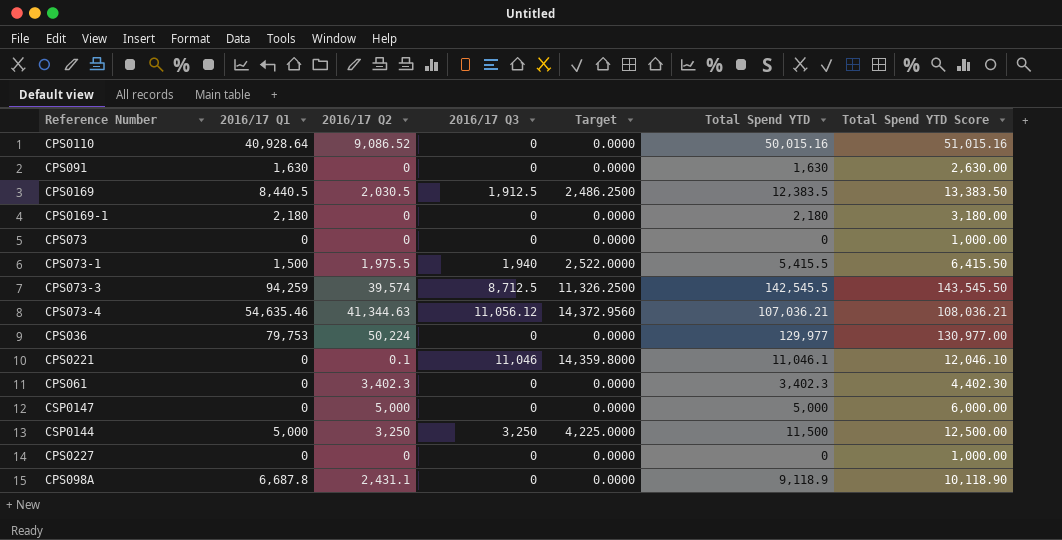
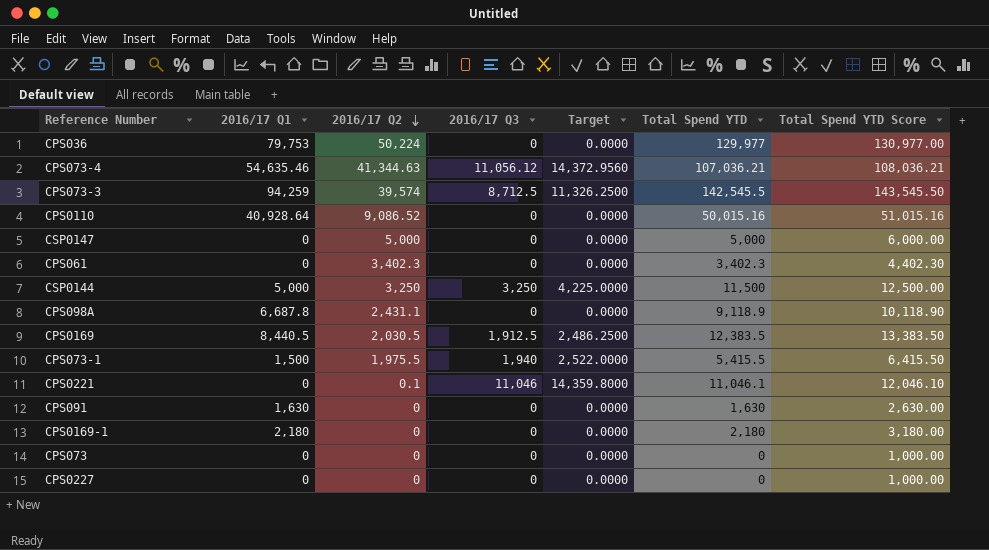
row order: none -> 2016/17 Q2 descending

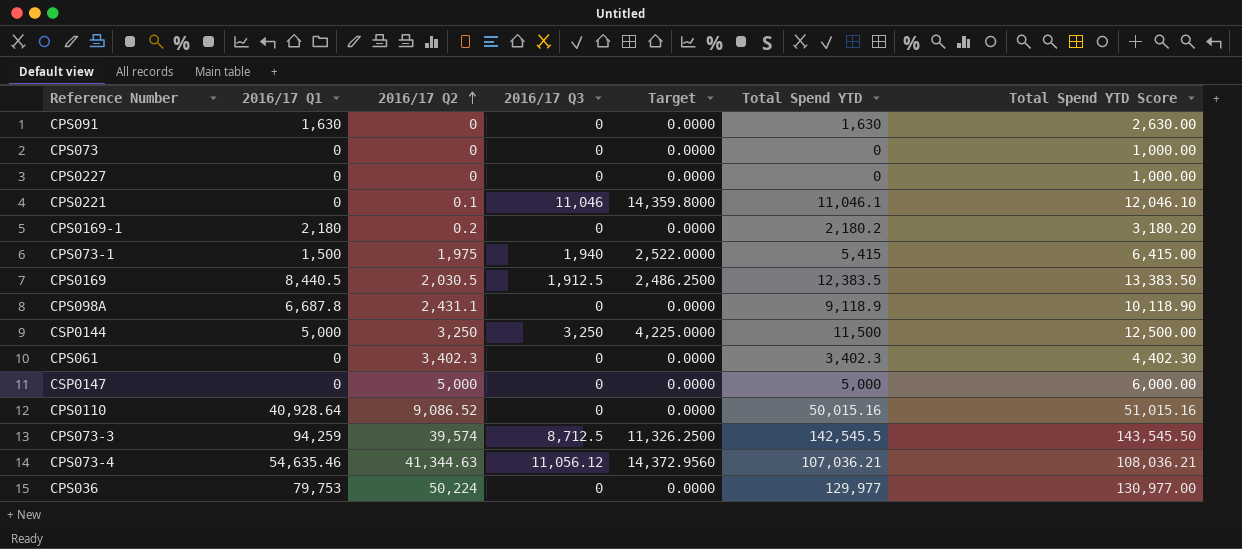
row order: 2016/17 Q2 descending -> 2016/17 Q2 ascending
CPS0169-1 | 2016/17 Q2: 0 -> 0.2
CPS0169-1 | Total Spend YTD: 2,180 -> 2,180.2
CPS0169-1 | Total Spend YTD Score: 3,180.00 -> 3,180.20
CPS073-1 | 2016/17 Q2: 1,975.5 -> 1,975
CPS073-1 | Total Spend YTD: 5,415.5 -> 5,415
CPS073-1 | Total Spend YTD Score: 6,415.50 -> 6,415.00

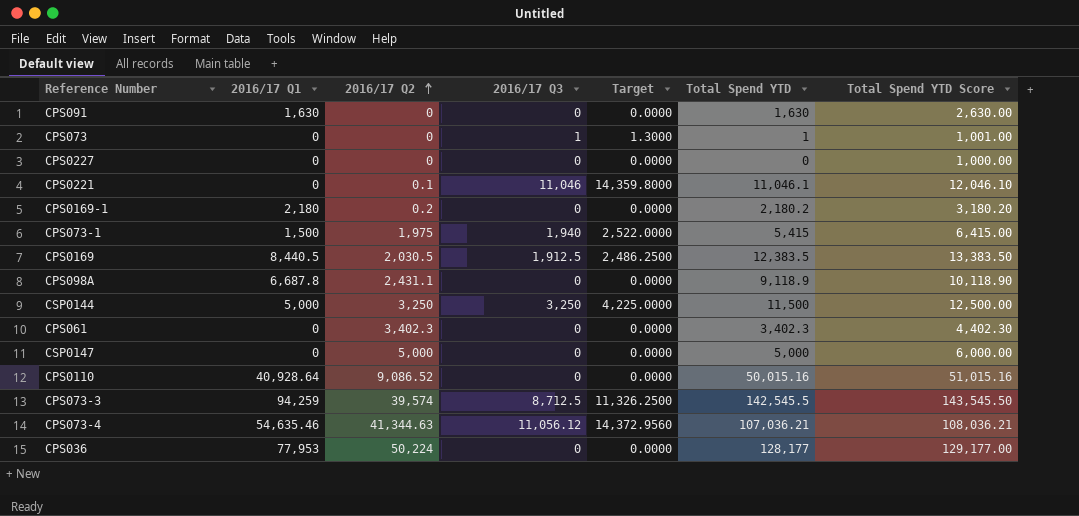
CPS073 | 2016/17 Q3: 0 -> 1
CPS073 | Target: 0.0000 -> 1.3000
CPS073 | Total Spend YTD: 0 -> 1
CPS073 | Total Spend YTD Score: 1,000.00 -> 1,001.00
CPS036 | 2016/17 Q1: 79,753 -> 77,953
CPS036 | Total Spend YTD: 129,977 -> 128,177
CPS036 | Total Spend YTD Score: 130,977.00 -> 129,177.00

